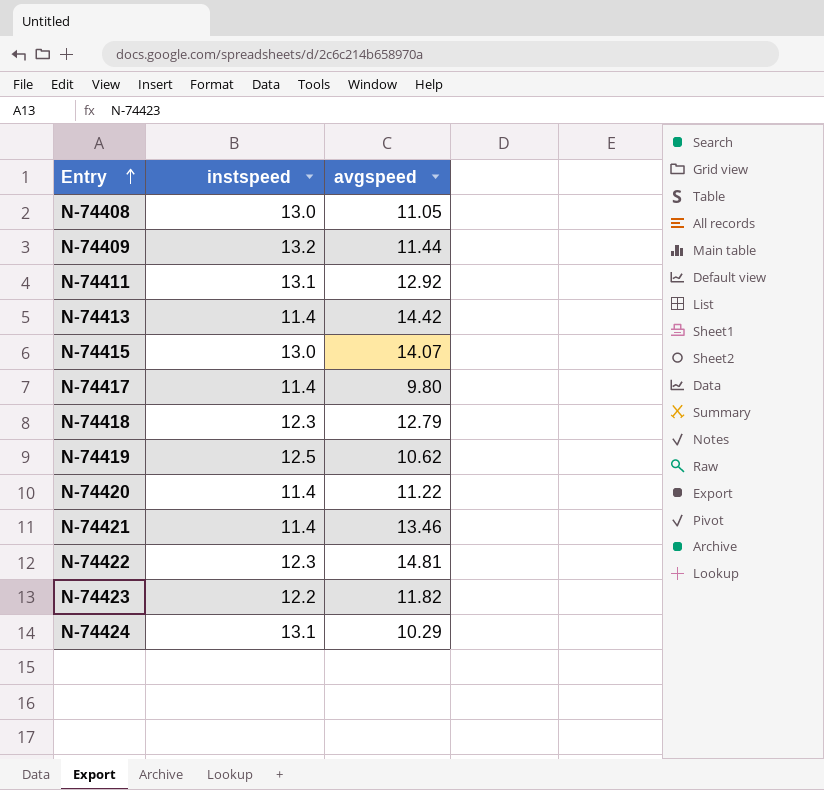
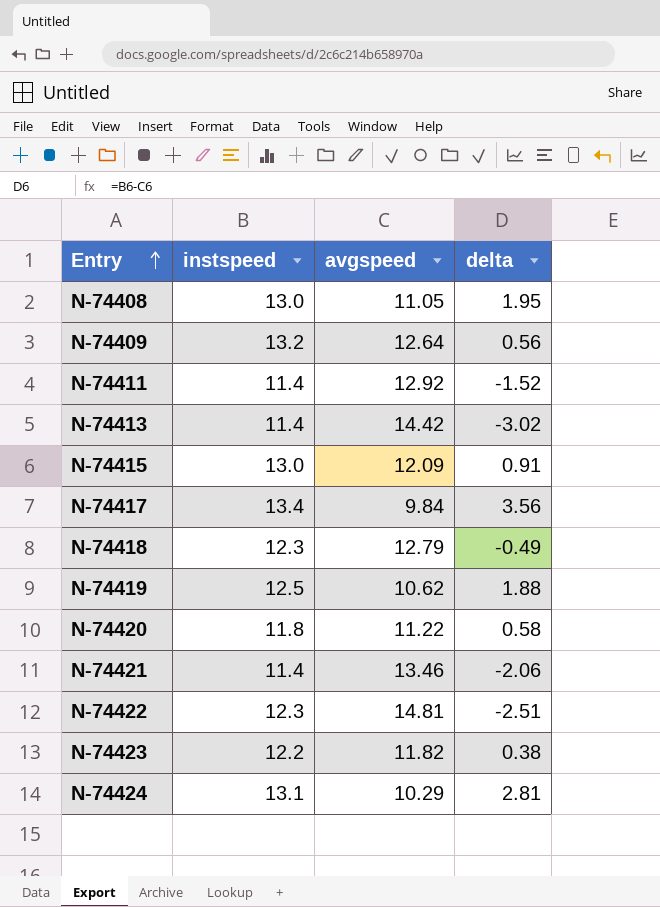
column delta | formula: none -> [instspeed] - [avgspeed]
N-74409 | avgspeed: 11.44 -> 12.64
N-74411 | instspeed: 13.1 -> 11.4
N-74415 | avgspeed: 14.07 -> 12.09
N-74417 | instspeed: 11.4 -> 13.4
N-74417 | avgspeed: 9.80 -> 9.84
N-74420 | instspeed: 11.4 -> 11.8

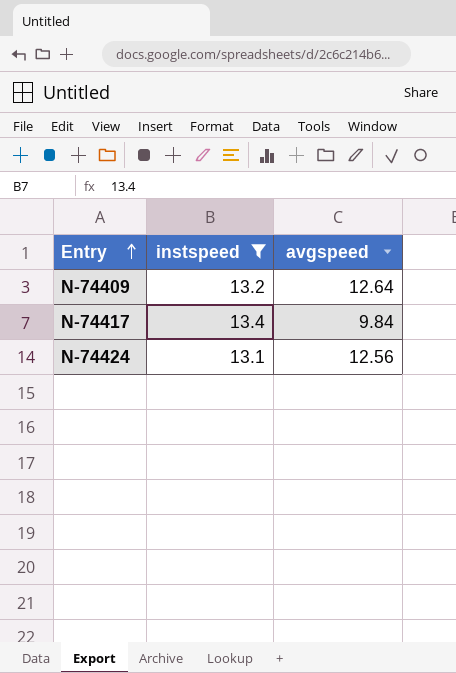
filter: none -> instspeed >= 13.1
column delta | formula: [instspeed] - [avgspeed] -> none
N-74424 | avgspeed: 10.29 -> 12.56

